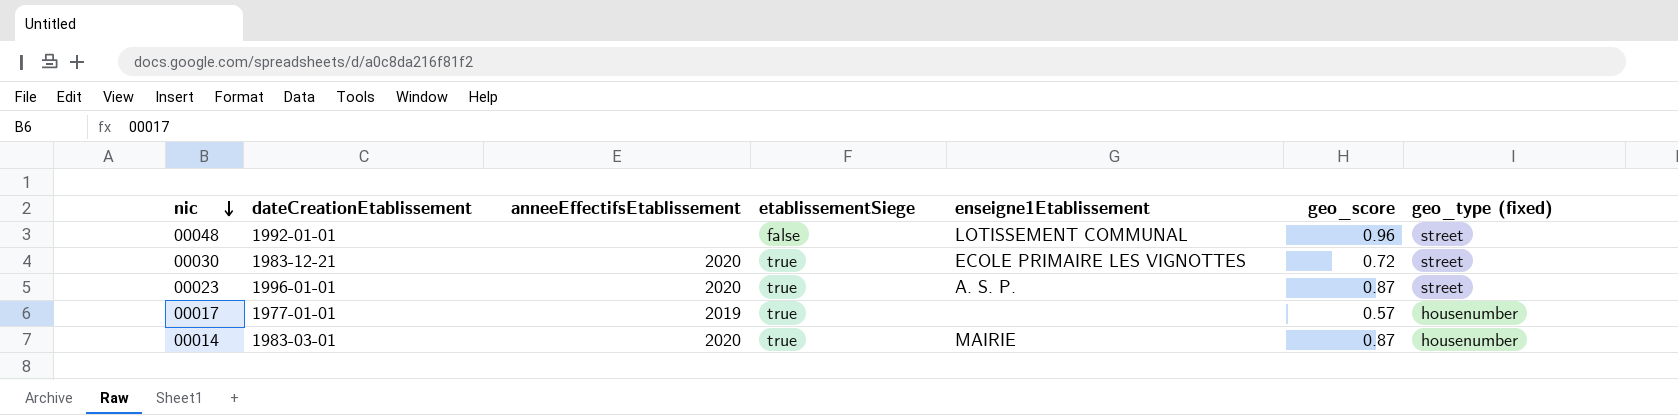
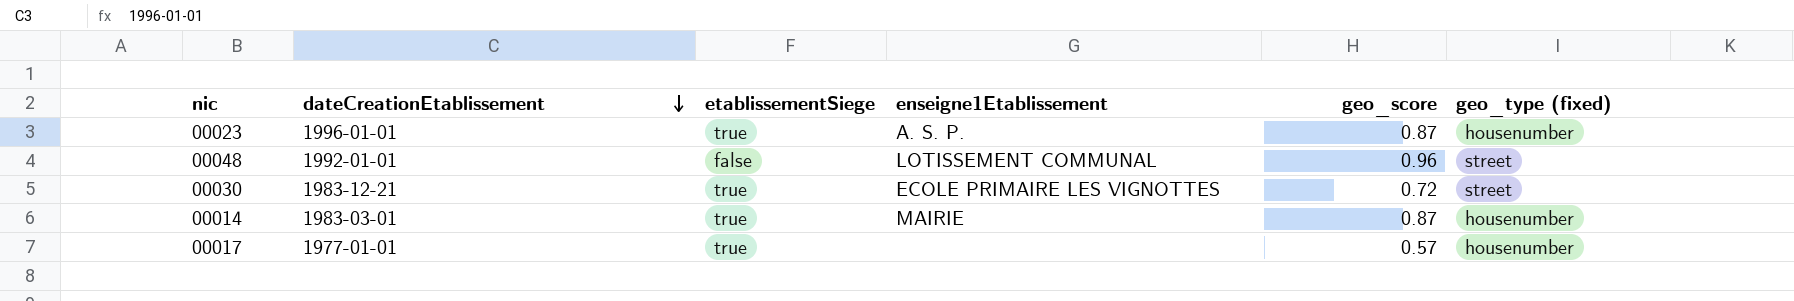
row order: nic descending -> dateCreationEtablissement descending
column anneeEffectifsEtablissement | position: 3 -> none
00023 | geo_type (fixed): street -> housenumber

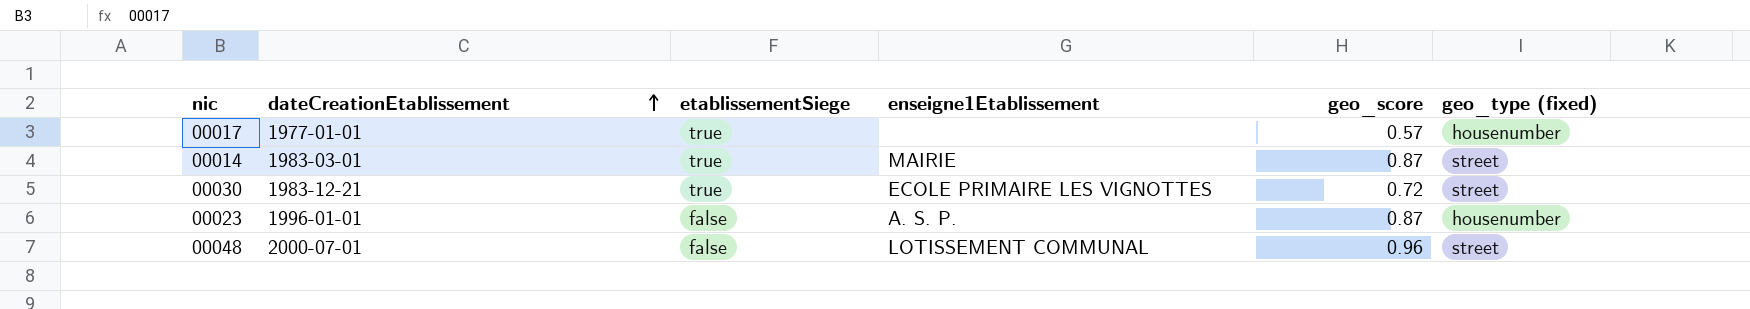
row order: dateCreationEtablissement descending -> dateCreationEtablissement ascending
00014 | geo_type (fixed): housenumber -> street
00023 | etablissementSiege: true -> false
00048 | dateCreationEtablissement: 1992-01-01 -> 2000-07-01

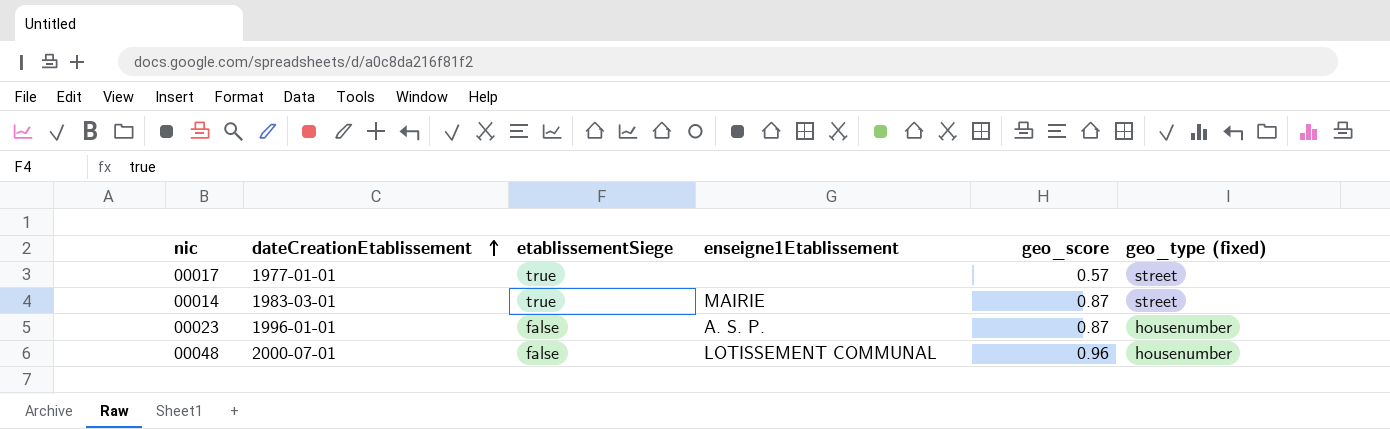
row 00030: 1983-12-21 | true | ECOLE PRIMAIRE LES VIGNOTTES | 0.72 | street -> none
00017 | geo_type (fixed): housenumber -> street
00048 | geo_type (fixed): street -> housenumber

